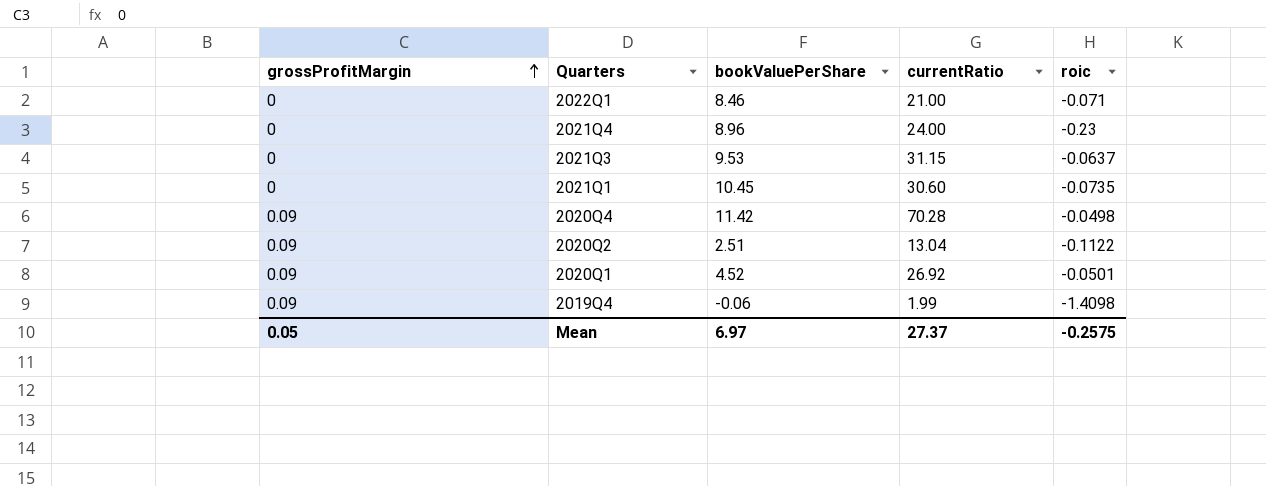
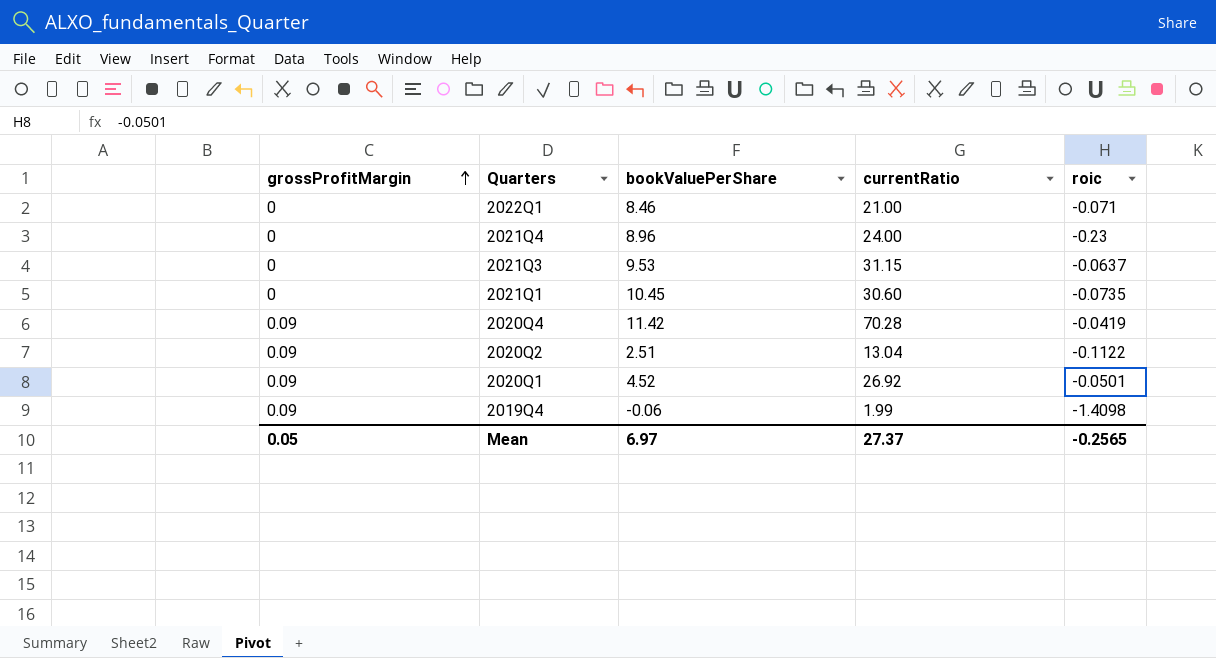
2020Q4 | roic: -0.0498 -> -0.0419
Mean | roic: -0.2575 -> -0.2565

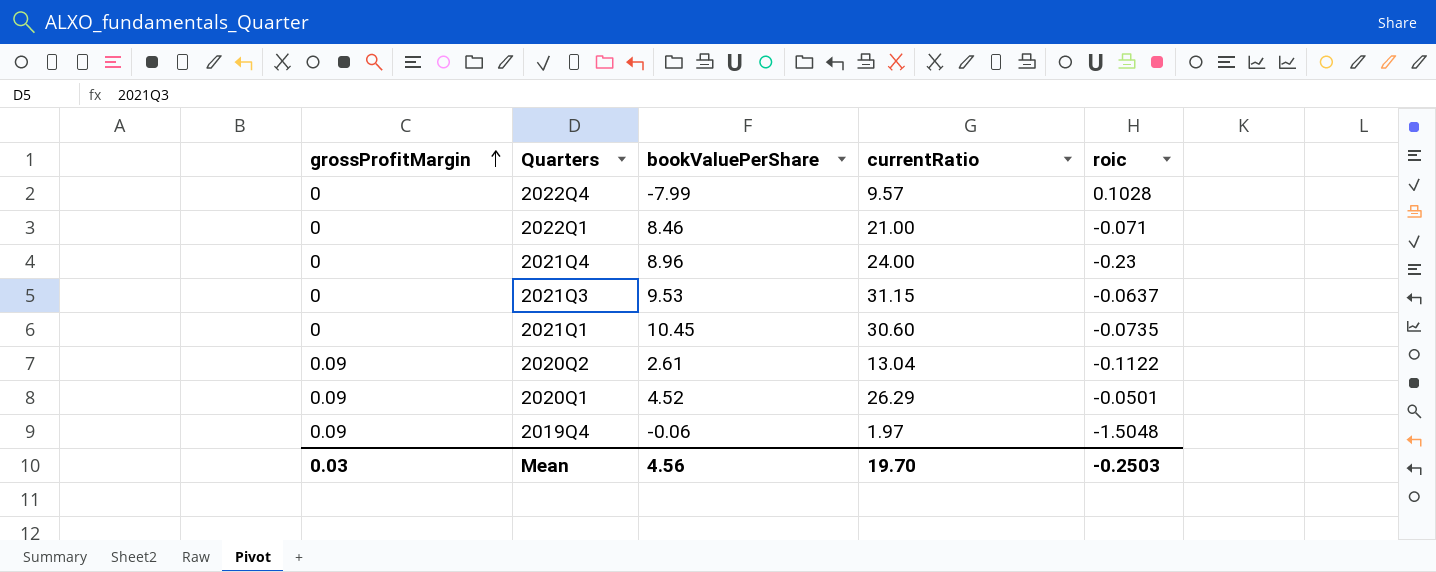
row 2020Q4: 0.09 | 11.42 | 70.28 | -0.0419 -> none
row 2022Q4: none -> 0 | -7.99 | 9.57 | 0.1028
2020Q2 | bookValuePerShare: 2.51 -> 2.61
2020Q1 | currentRatio: 26.92 -> 26.29
2019Q4 | currentRatio: 1.99 -> 1.97
2019Q4 | roic: -1.4098 -> -1.5048
Mean | grossProfitMargin: 0.05 -> 0.03
Mean | bookValuePerShare: 6.97 -> 4.56
Mean | currentRatio: 27.37 -> 19.70
Mean | roic: -0.2565 -> -0.2503

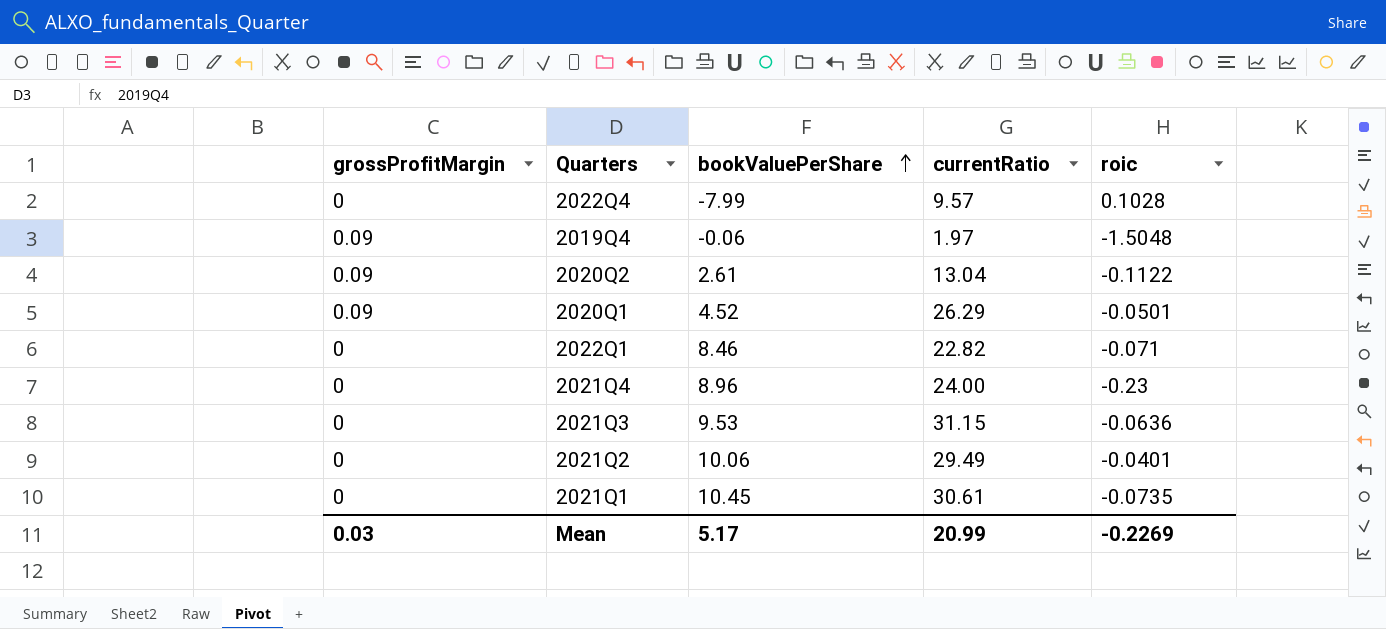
row order: grossProfitMargin ascending -> bookValuePerShare ascending
2022Q1 | currentRatio: 21.00 -> 22.82
2021Q3 | roic: -0.0637 -> -0.0636
row 2021Q2: none -> 0 | 10.06 | 29.49 | -0.0401
2021Q1 | currentRatio: 30.60 -> 30.61
Mean | bookValuePerShare: 4.56 -> 5.17
Mean | currentRatio: 19.70 -> 20.99
Mean | roic: -0.2503 -> -0.2269

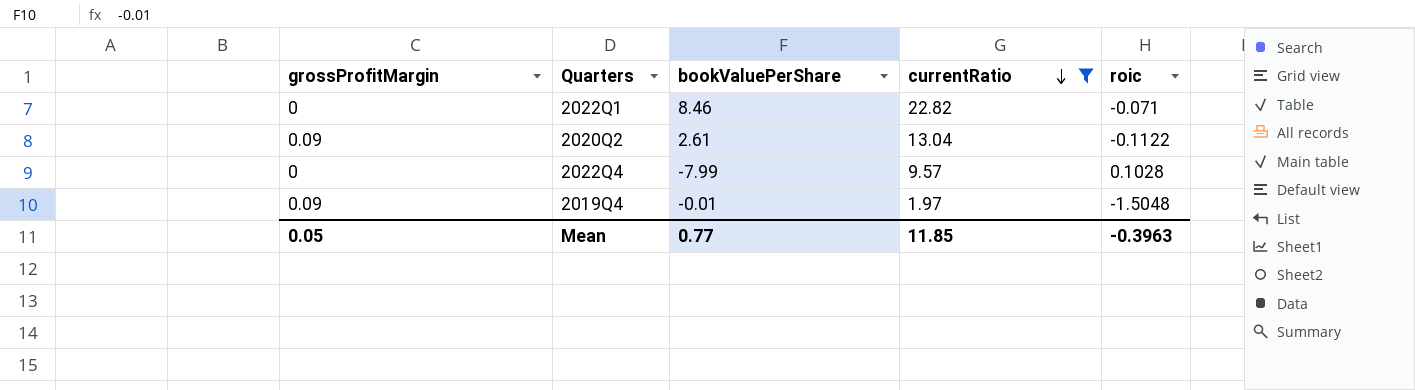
filter: none -> currentRatio <= 22.82
row order: bookValuePerShare ascending -> currentRatio descending
2019Q4 | bookValuePerShare: -0.06 -> -0.01
Mean | grossProfitMargin: 0.03 -> 0.05
Mean | bookValuePerShare: 5.17 -> 0.77
Mean | currentRatio: 20.99 -> 11.85
Mean | roic: -0.2269 -> -0.3963

